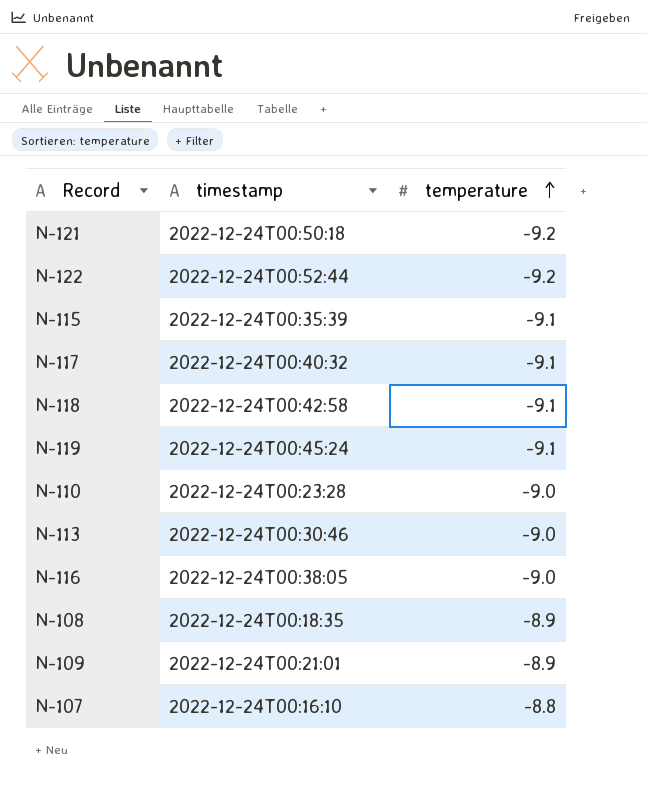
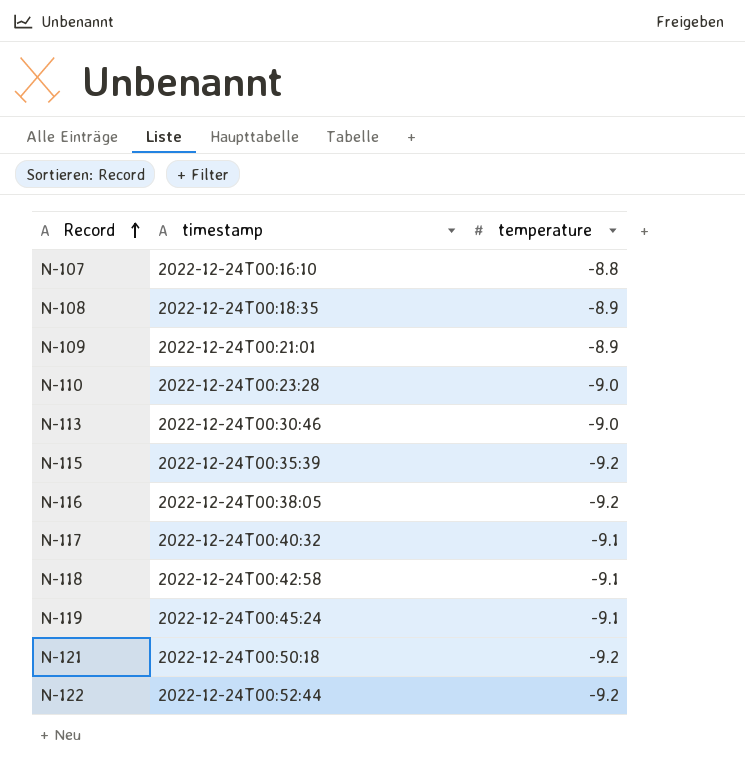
row order: temperature ascending -> Record ascending
N-115 | temperature: -9.1 -> -9.2
N-116 | temperature: -9.0 -> -9.2

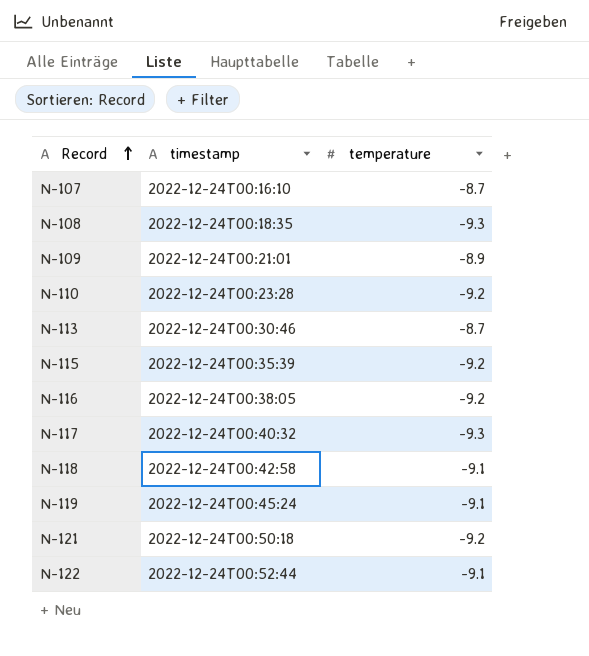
N-107 | temperature: -8.8 -> -8.7
N-108 | temperature: -8.9 -> -9.3
N-110 | temperature: -9.0 -> -9.2
N-113 | temperature: -9.0 -> -8.7
N-117 | temperature: -9.1 -> -9.3
N-122 | temperature: -9.2 -> -9.1

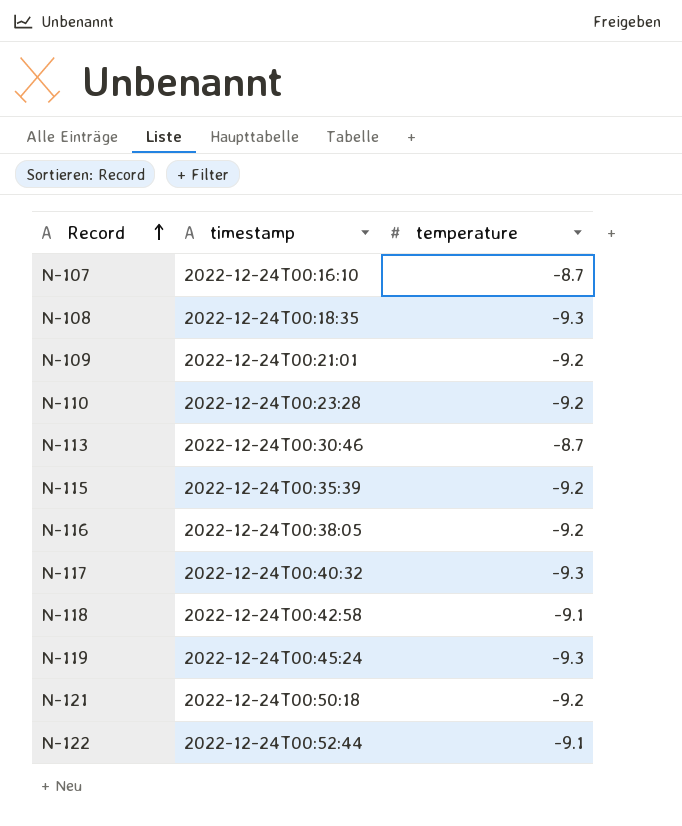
N-109 | temperature: -8.9 -> -9.2
N-119 | temperature: -9.1 -> -9.3

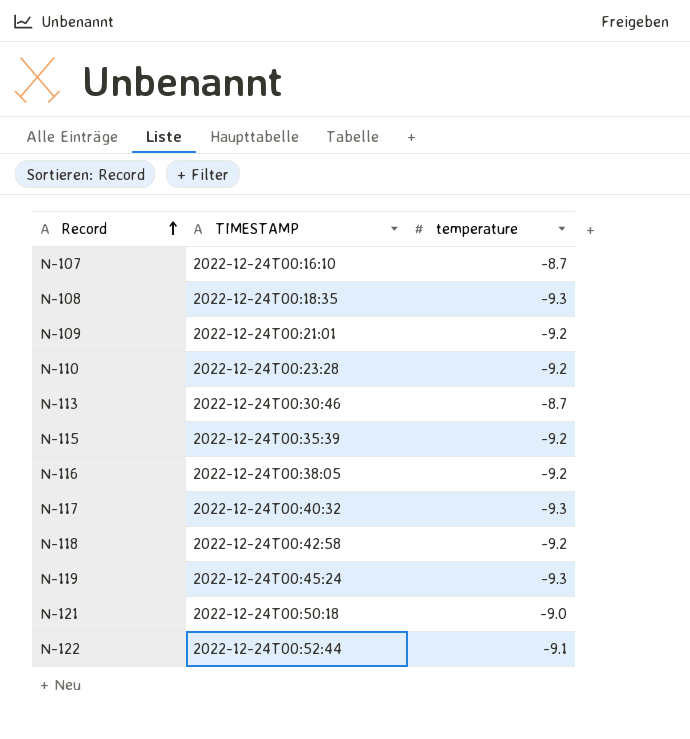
column name: timestamp -> TIMESTAMP
N-118 | temperature: -9.1 -> -9.2
N-121 | temperature: -9.2 -> -9.0

